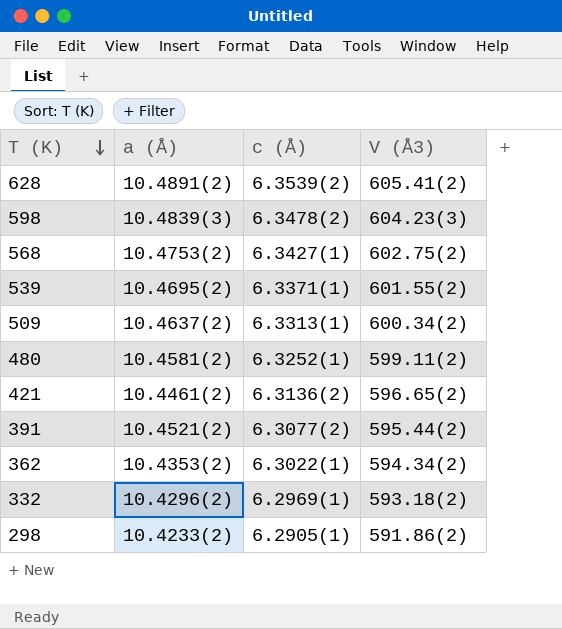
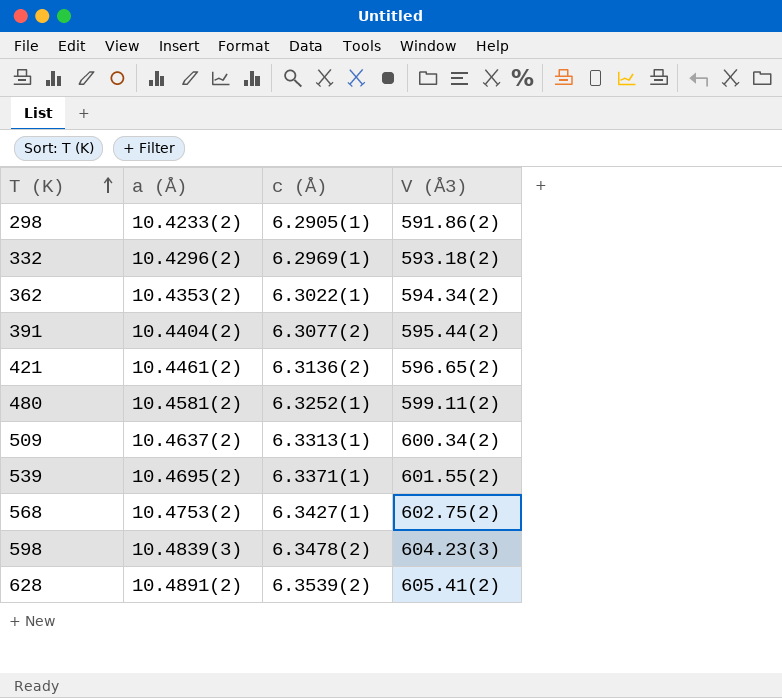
row order: T (K) descending -> T (K) ascending
391 | a (Å): 10.4521(2) -> 10.4404(2)

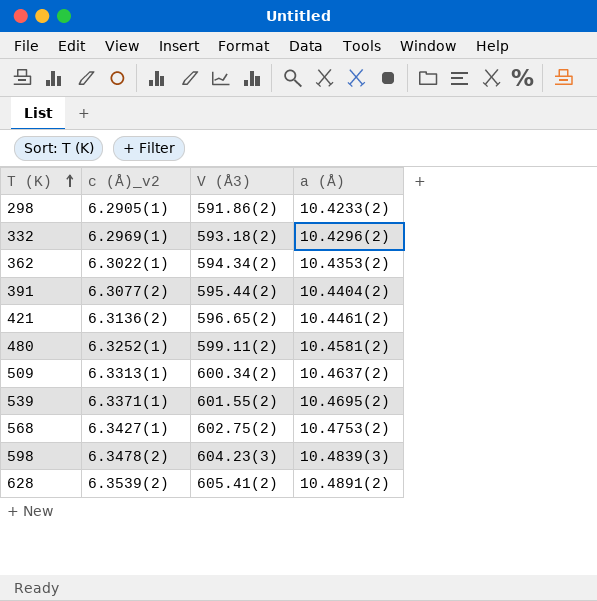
column name: c (Å) -> c (Å)_v2
column a (Å) | position: 2 -> 4

